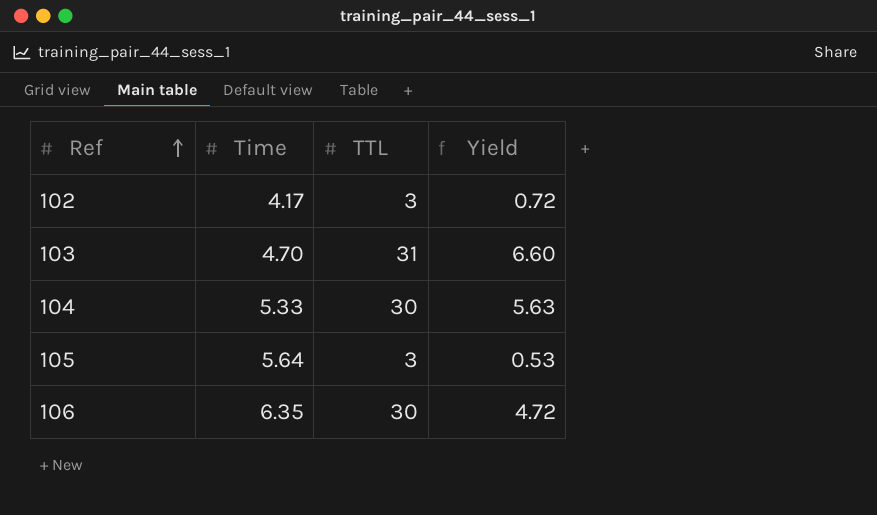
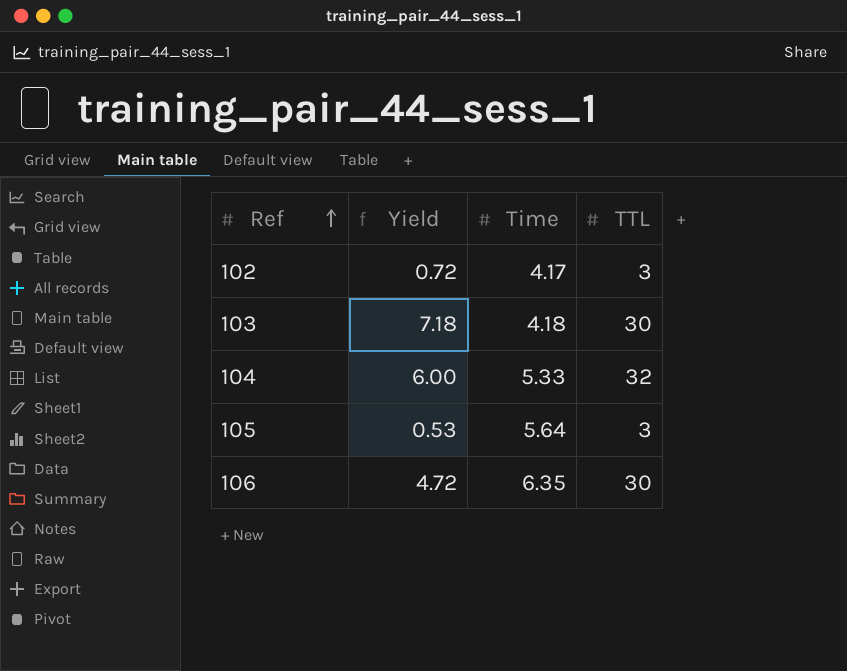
column Yield | position: 4 -> 2
103 | Yield: 6.60 -> 7.18
103 | Time: 4.70 -> 4.18
103 | TTL: 31 -> 30
104 | Yield: 5.63 -> 6.00
104 | TTL: 30 -> 32

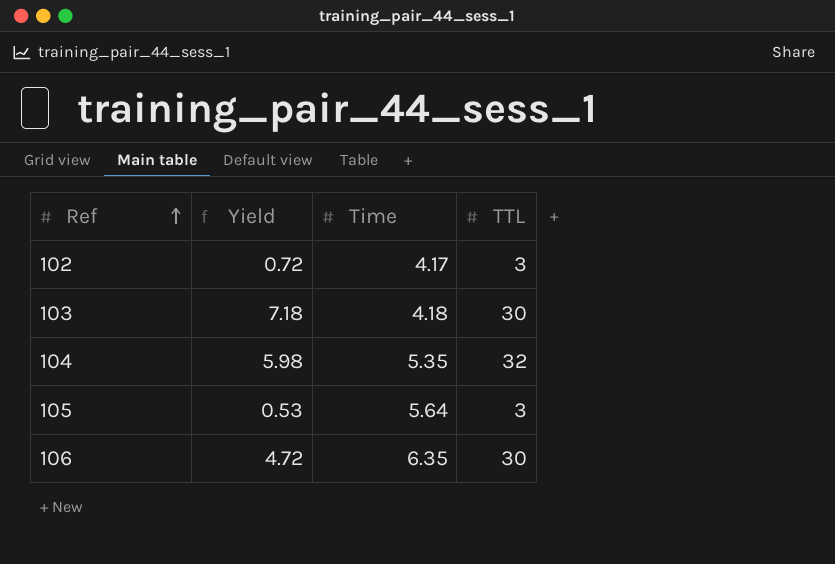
104 | Yield: 6.00 -> 5.98
104 | Time: 5.33 -> 5.35

